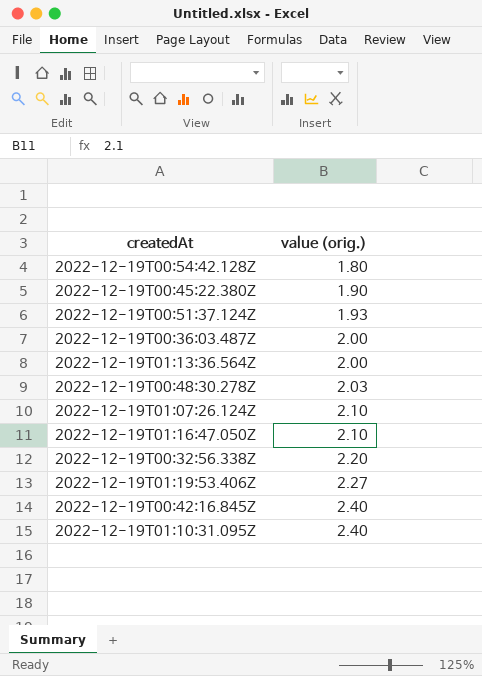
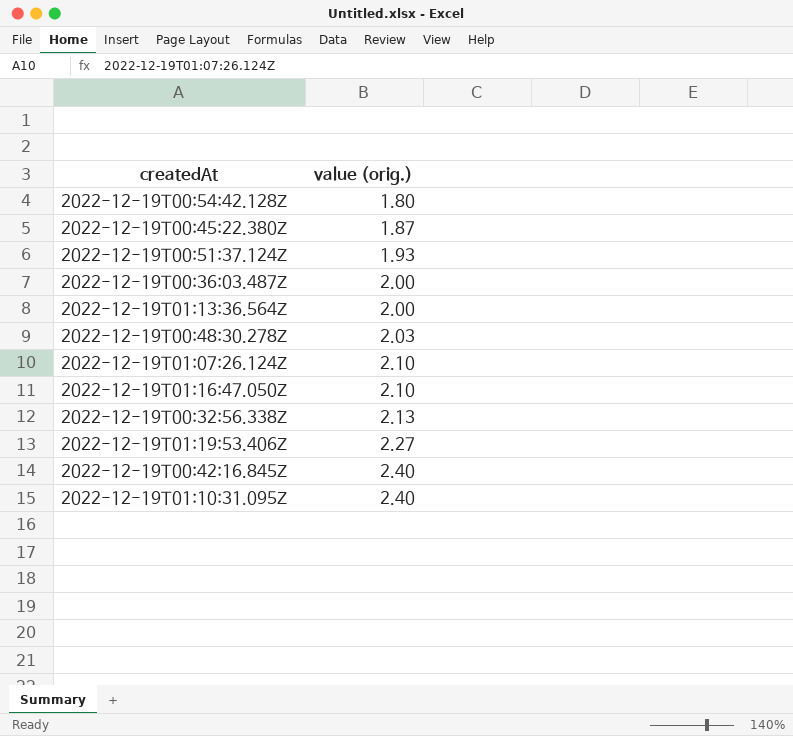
2022-12-19T00:45:22.380Z | value (orig.): 1.90 -> 1.87
2022-12-19T00:32:56.338Z | value (orig.): 2.20 -> 2.13

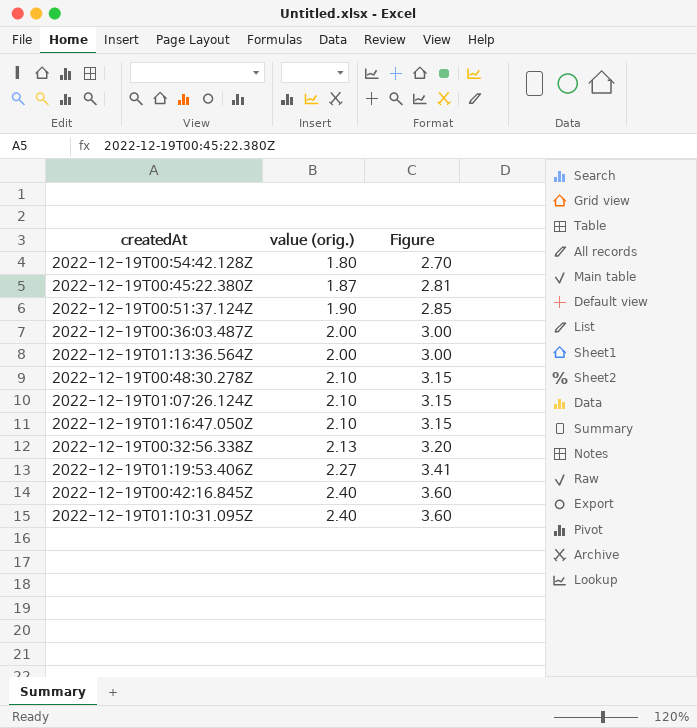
column Figure | formula: none -> [value (orig.)] * 1.5
2022-12-19T00:51:37.124Z | value (orig.): 1.93 -> 1.90
2022-12-19T00:48:30.278Z | value (orig.): 2.03 -> 2.10

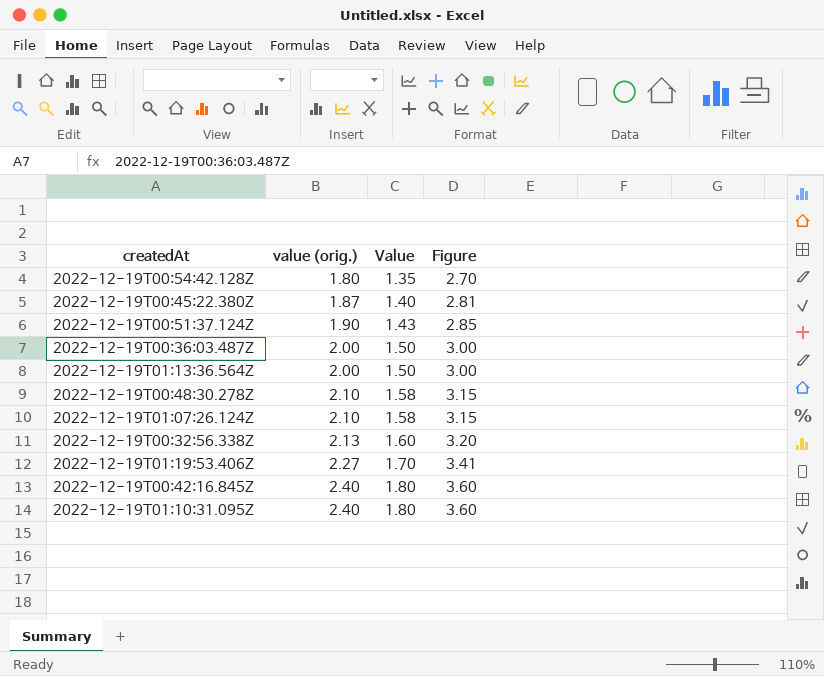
column Value | formula: none -> [value (orig.)] * 0.75
row 2022-12-19T01:16:47.050Z: 2.10 | 3.15 -> none

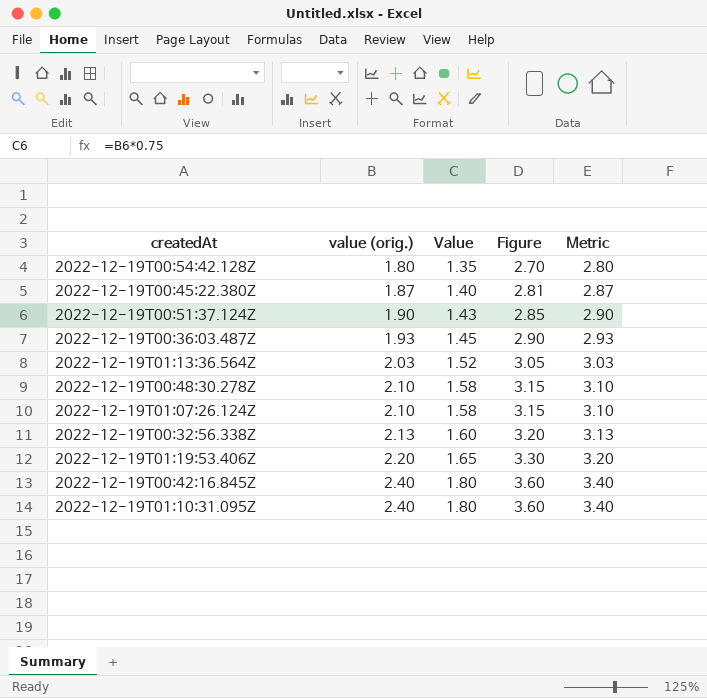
column Metric | formula: none -> [value (orig.)] + 1
2022-12-19T00:36:03.487Z | value (orig.): 2.00 -> 1.93
2022-12-19T00:36:03.487Z | Value: 1.50 -> 1.45
2022-12-19T00:36:03.487Z | Figure: 3.00 -> 2.90
2022-12-19T01:13:36.564Z | value (orig.): 2.00 -> 2.03
2022-12-19T01:13:36.564Z | Value: 1.50 -> 1.52
2022-12-19T01:13:36.564Z | Figure: 3.00 -> 3.05
2022-12-19T01:19:53.406Z | value (orig.): 2.27 -> 2.20
2022-12-19T01:19:53.406Z | Value: 1.70 -> 1.65
2022-12-19T01:19:53.406Z | Figure: 3.41 -> 3.30

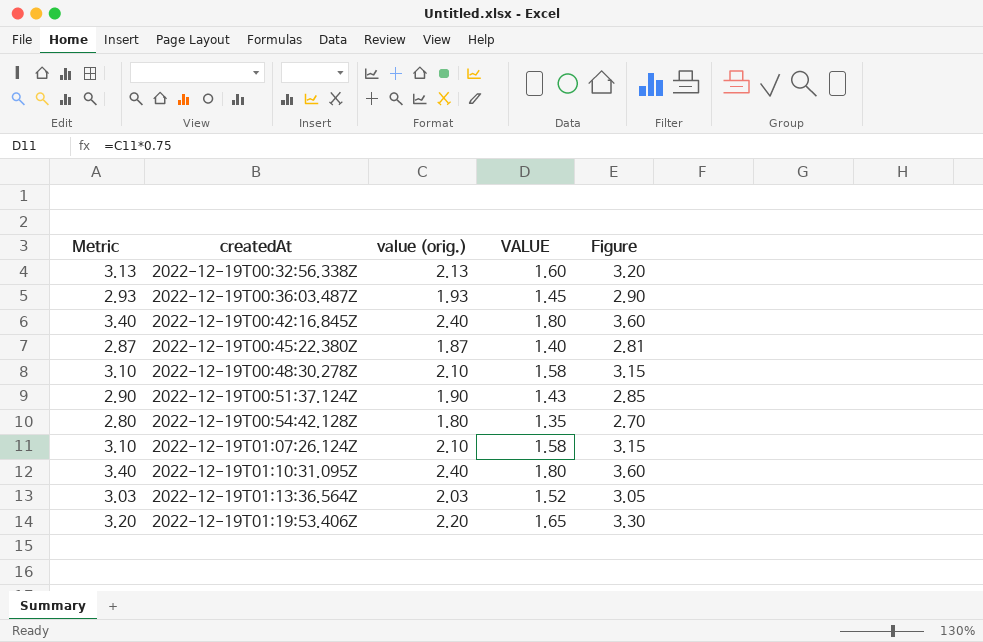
row order: value (orig.) ascending -> createdAt ascending
column Metric | position: 5 -> 1
column name: Value -> VALUE

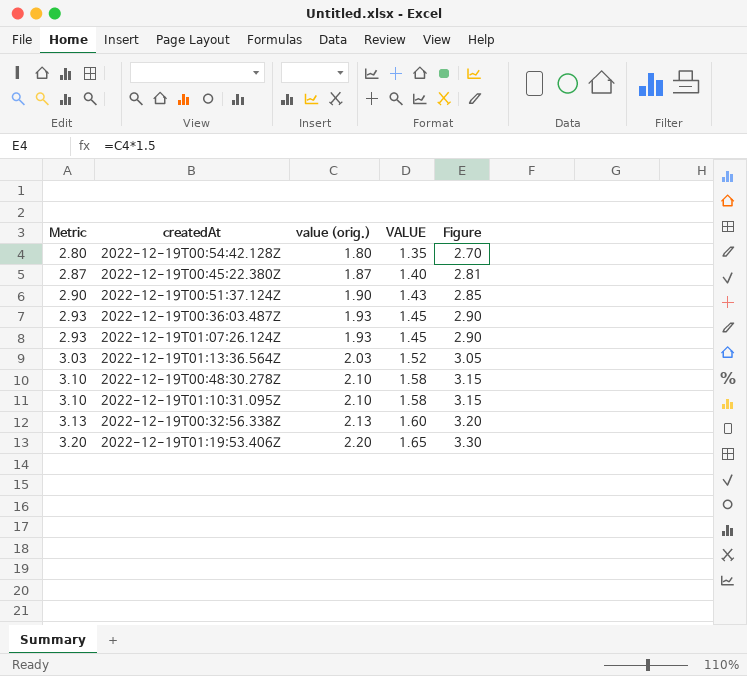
row order: createdAt ascending -> Metric ascending
row 2022-12-19T00:42:16.845Z: 3.40 | 2.40 | 1.80 | 3.60 -> none
2022-12-19T01:07:26.124Z | Metric: 3.10 -> 2.93
2022-12-19T01:07:26.124Z | value (orig.): 2.10 -> 1.93
2022-12-19T01:07:26.124Z | VALUE: 1.58 -> 1.45
2022-12-19T01:07:26.124Z | Figure: 3.15 -> 2.90
2022-12-19T01:10:31.095Z | Metric: 3.40 -> 3.10
2022-12-19T01:10:31.095Z | value (orig.): 2.40 -> 2.10
2022-12-19T01:10:31.095Z | VALUE: 1.80 -> 1.58
2022-12-19T01:10:31.095Z | Figure: 3.60 -> 3.15

